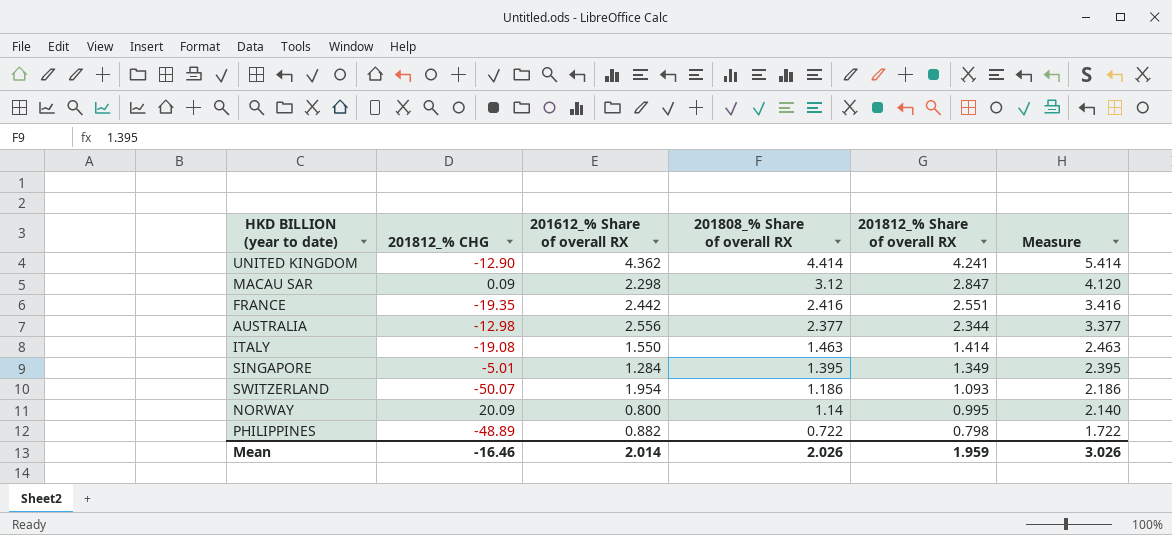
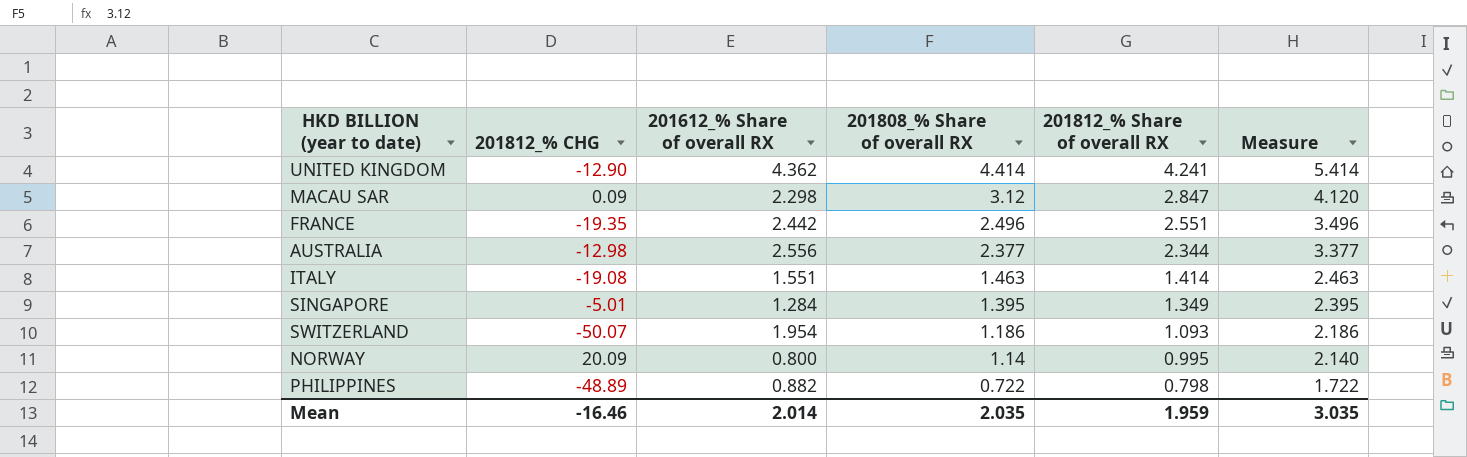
FRANCE | 201808_% Share of overall RX: 2.416 -> 2.496
FRANCE | Measure: 3.416 -> 3.496
ITALY | 201612_% Share of overall RX: 1.550 -> 1.551
Mean | 201808_% Share of overall RX: 2.026 -> 2.035
Mean | Measure: 3.026 -> 3.035

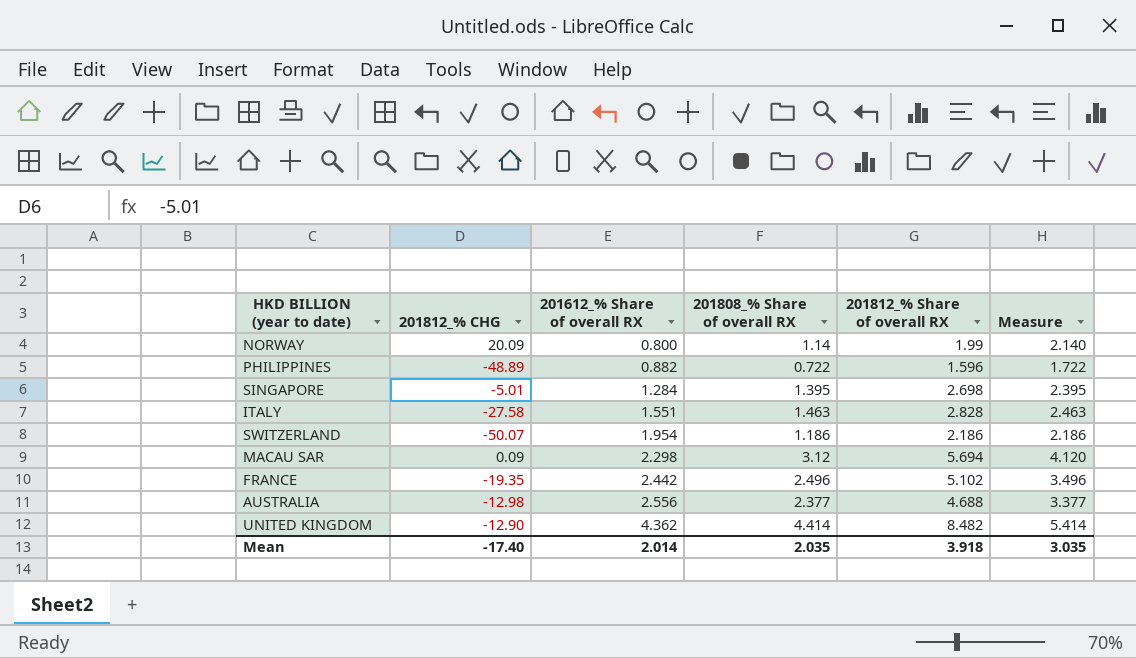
row order: 201808_% Share of overall RX descending -> 201612_% Share of overall RX ascending
NORWAY | 201812_% Share of overall RX: 0.995 -> 1.99
PHILIPPINES | 201812_% Share of overall RX: 0.798 -> 1.596
SINGAPORE | 201812_% Share of overall RX: 1.349 -> 2.698
ITALY | 201812_% CHG: -19.08 -> -27.58
ITALY | 201812_% Share of overall RX: 1.414 -> 2.828
SWITZERLAND | 201812_% Share of overall RX: 1.093 -> 2.186
MACAU SAR | 201812_% Share of overall RX: 2.847 -> 5.694
FRANCE | 201812_% Share of overall RX: 2.551 -> 5.102
AUSTRALIA | 201812_% Share of overall RX: 2.344 -> 4.688
UNITED KINGDOM | 201812_% Share of overall RX: 4.241 -> 8.482
Mean | 201812_% CHG: -16.46 -> -17.40
Mean | 201812_% Share of overall RX: 1.959 -> 3.918

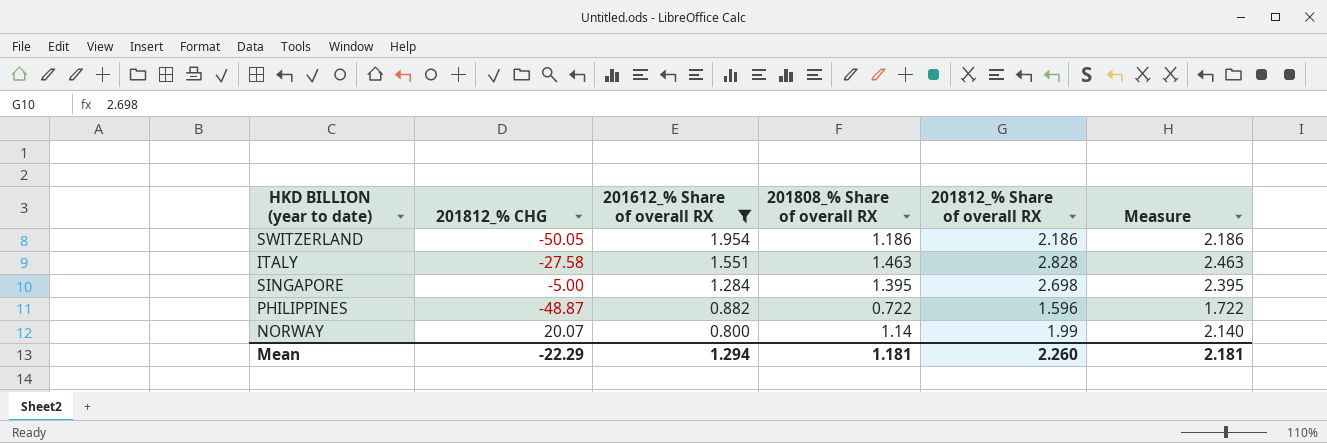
filter: none -> 201612_% Share of overall RX <= 1.954
row order: 201612_% Share of overall RX ascending -> 201612_% Share of overall RX descending
SWITZERLAND | 201812_% CHG: -50.07 -> -50.05
SINGAPORE | 201812_% CHG: -5.01 -> -5.00
PHILIPPINES | 201812_% CHG: -48.89 -> -48.87
NORWAY | 201812_% CHG: 20.09 -> 20.07
Mean | 201812_% CHG: -17.40 -> -22.29
Mean | 201612_% Share of overall RX: 2.014 -> 1.294
Mean | 201808_% Share of overall RX: 2.035 -> 1.181
Mean | 201812_% Share of overall RX: 3.918 -> 2.260
Mean | Measure: 3.035 -> 2.181

